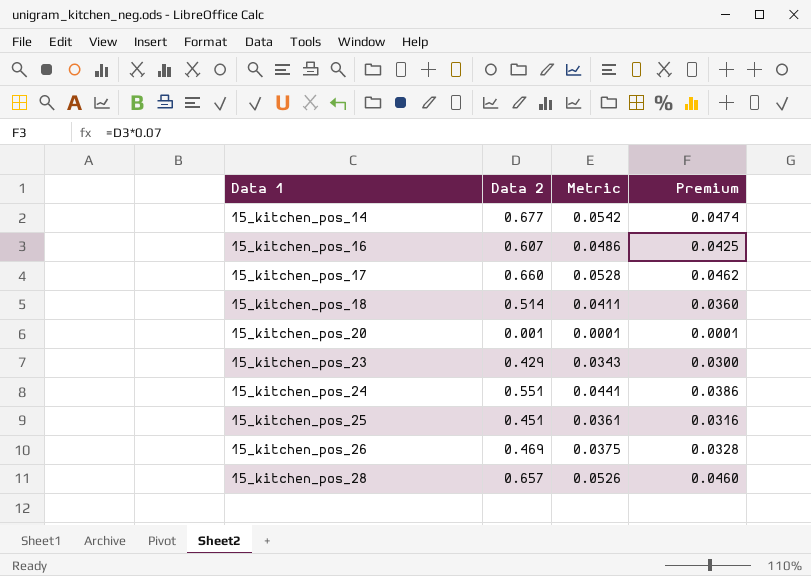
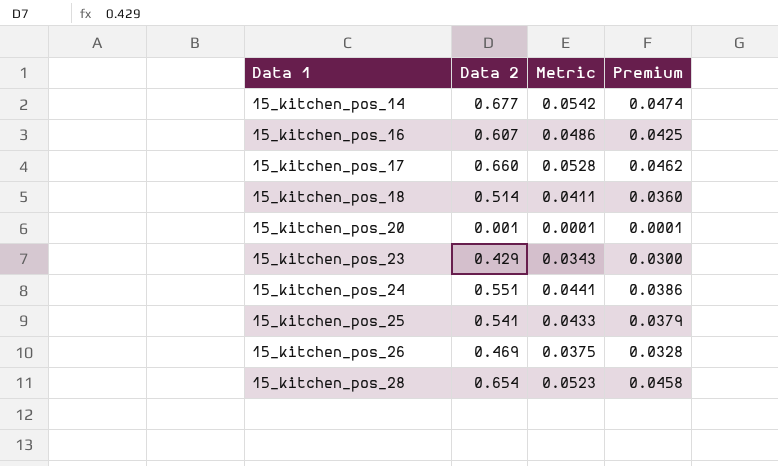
15_kitchen_pos_25 | Data 2: 0.451 -> 0.541
15_kitchen_pos_25 | Metric: 0.0361 -> 0.0433
15_kitchen_pos_25 | Premium: 0.0316 -> 0.0379
15_kitchen_pos_28 | Data 2: 0.657 -> 0.654
15_kitchen_pos_28 | Metric: 0.0526 -> 0.0523
15_kitchen_pos_28 | Premium: 0.0460 -> 0.0458

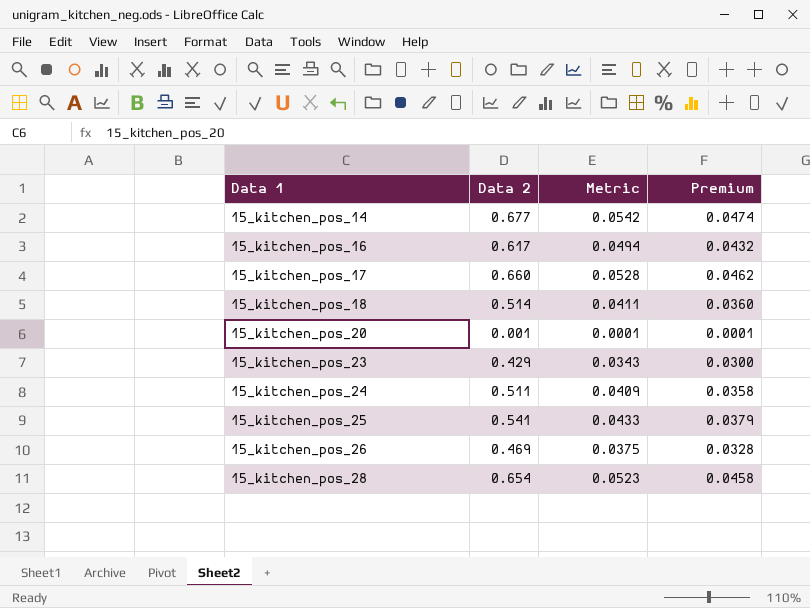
15_kitchen_pos_16 | Data 2: 0.607 -> 0.617
15_kitchen_pos_16 | Metric: 0.0486 -> 0.0494
15_kitchen_pos_16 | Premium: 0.0425 -> 0.0432
15_kitchen_pos_24 | Data 2: 0.551 -> 0.511
15_kitchen_pos_24 | Metric: 0.0441 -> 0.0409
15_kitchen_pos_24 | Premium: 0.0386 -> 0.0358

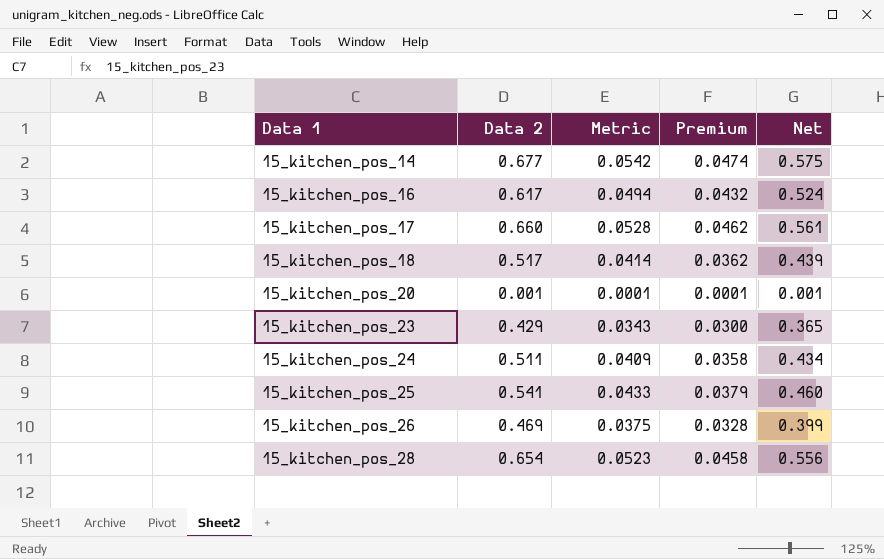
column Net | formula: none -> [Data 2] * 0.85
15_kitchen_pos_18 | Data 2: 0.514 -> 0.517
15_kitchen_pos_18 | Metric: 0.0411 -> 0.0414
15_kitchen_pos_18 | Premium: 0.0360 -> 0.0362

